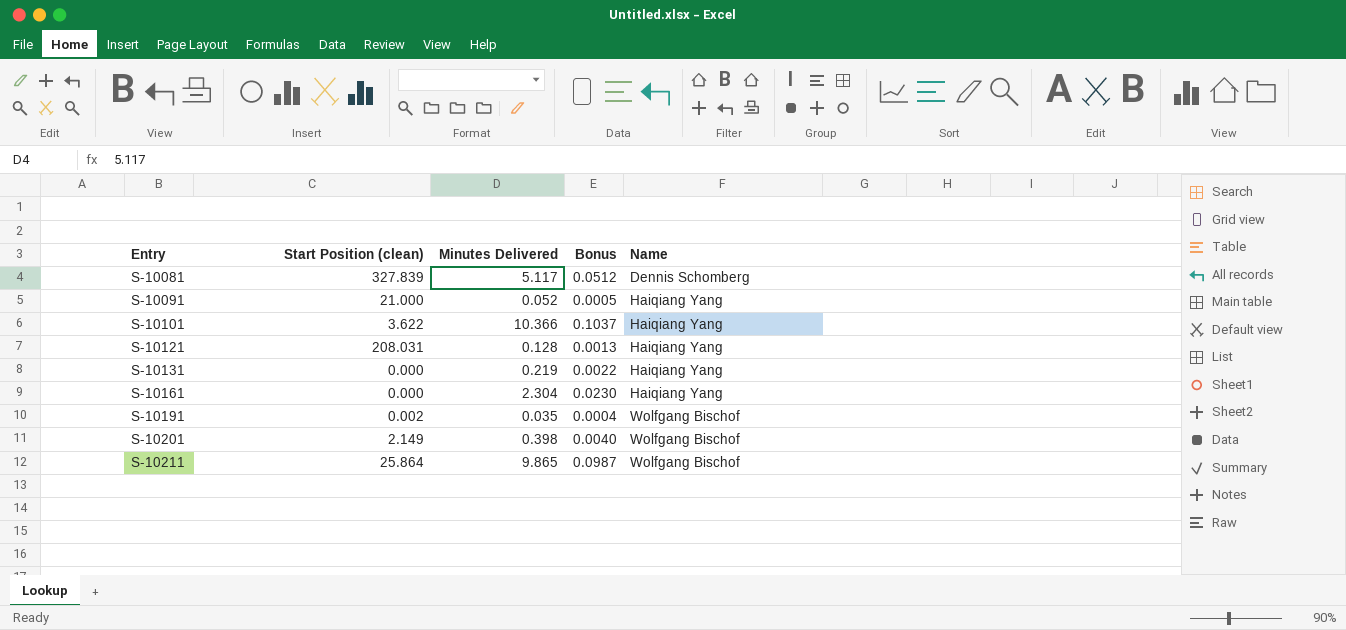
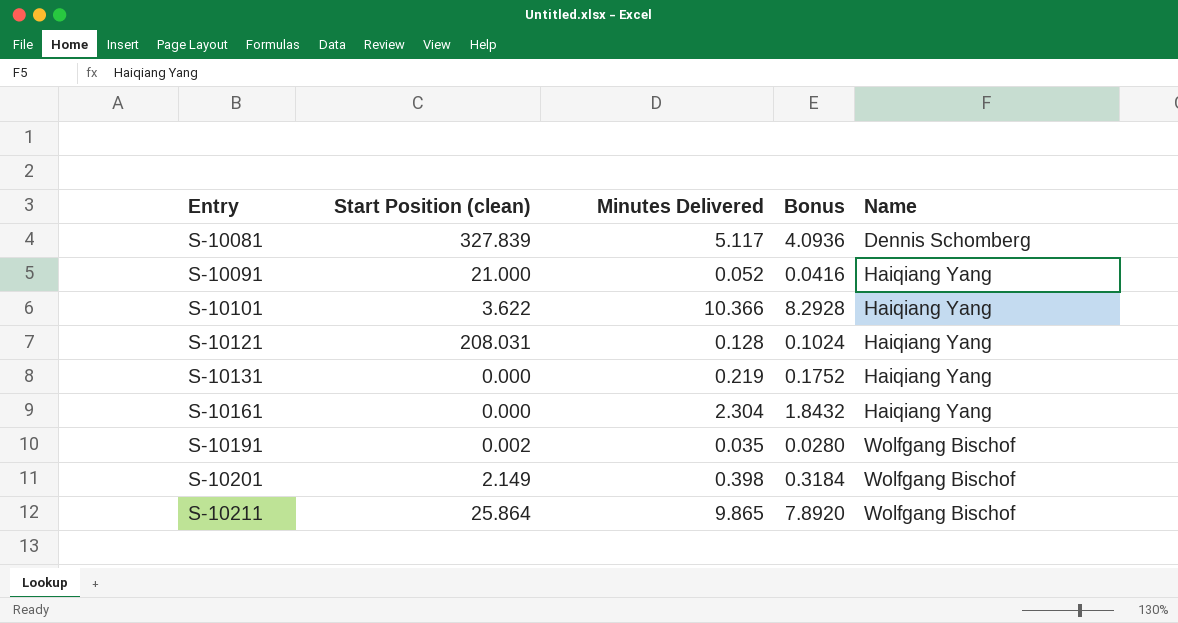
column Bonus | formula: [Minutes Delivered] * 0.01 -> [Minutes Delivered] * 0.8

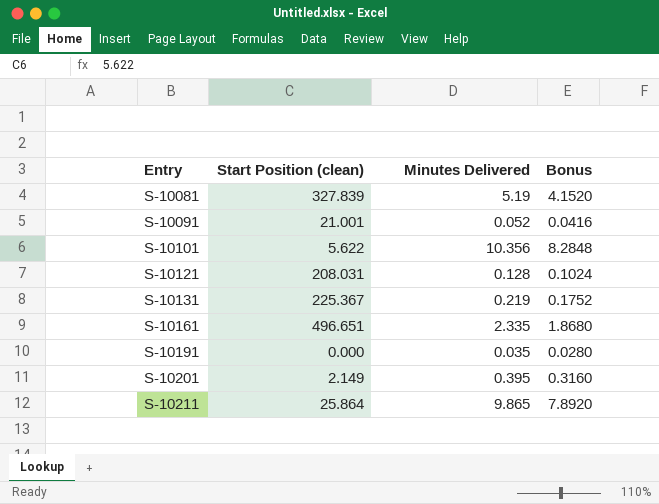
column Name | position: 5 -> none
S-10081 | Minutes Delivered: 5.117 -> 5.19
S-10081 | Bonus: 4.0936 -> 4.1520
S-10091 | Start Position (clean): 21.000 -> 21.001
S-10101 | Start Position (clean): 3.622 -> 5.622
S-10101 | Minutes Delivered: 10.366 -> 10.356
S-10101 | Bonus: 8.2928 -> 8.2848
S-10131 | Start Position (clean): 0.000 -> 225.367
S-10161 | Start Position (clean): 0.000 -> 496.651
S-10161 | Minutes Delivered: 2.304 -> 2.335
S-10161 | Bonus: 1.8432 -> 1.8680
S-10191 | Start Position (clean): 0.002 -> 0.000
S-10201 | Minutes Delivered: 0.398 -> 0.395
S-10201 | Bonus: 0.3184 -> 0.3160

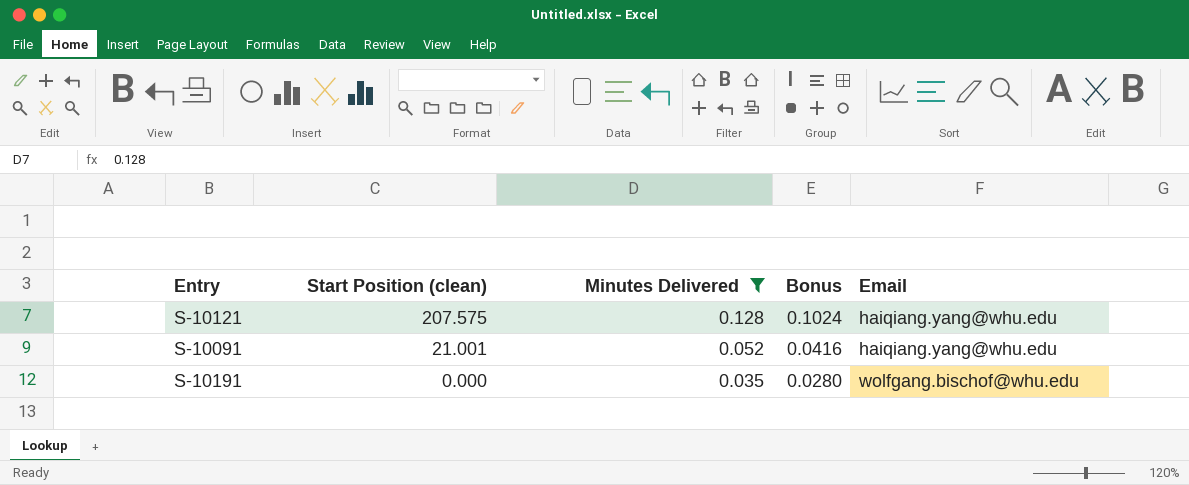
filter: none -> Minutes Delivered <= 0.128
row order: Entry ascending -> Start Position (clean) descending
column Email | position: none -> 5
S-10121 | Start Position (clean): 208.031 -> 207.575

